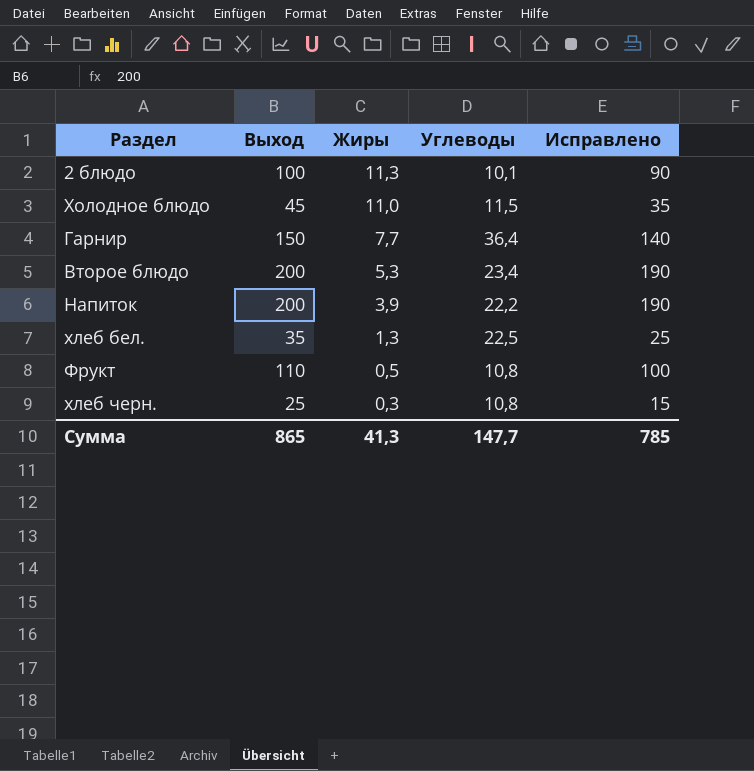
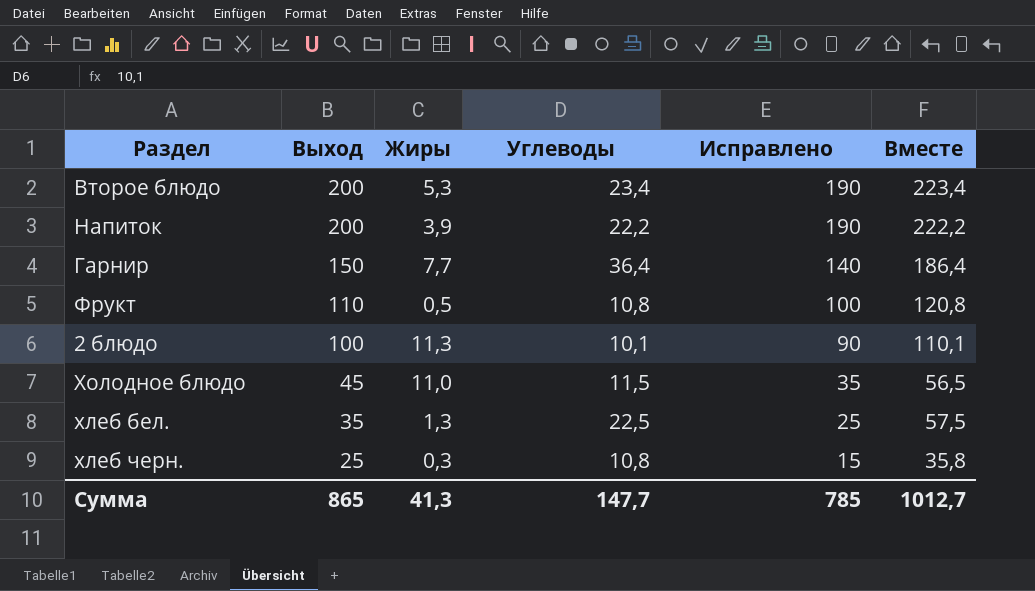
row order: Жиры descending -> Выход descending
column Вместе | formula: none -> [Выход] + [Углеводы]

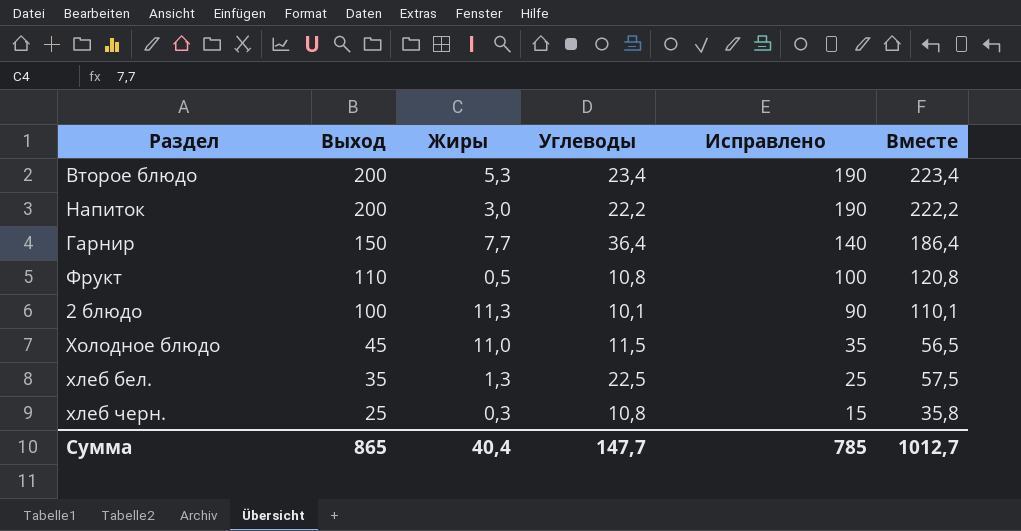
Напиток | Жиры: 3,9 -> 3,0
Сумма | Жиры: 41,3 -> 40,4

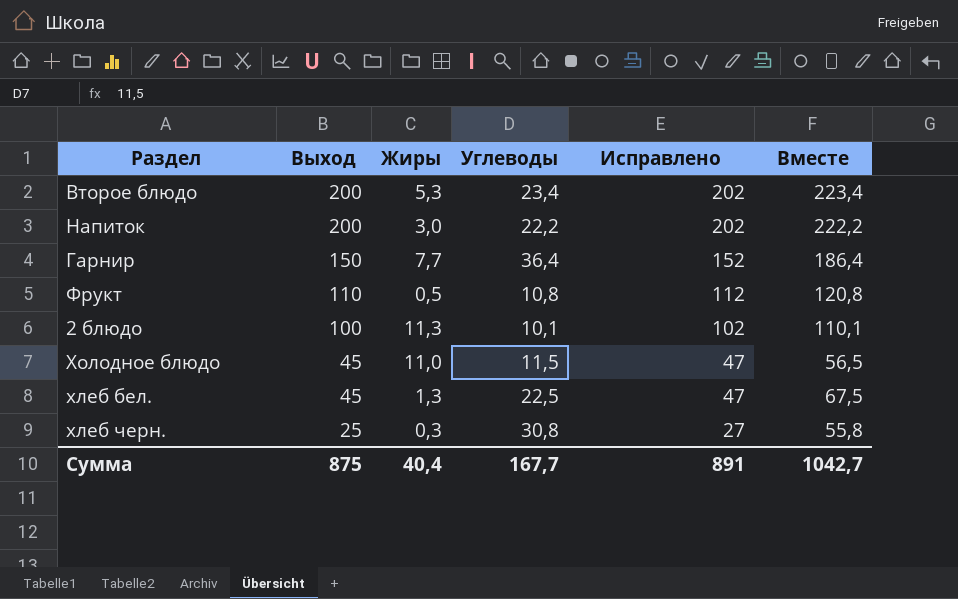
column Исправлено | formula: [Выход] - 10 -> [Выход] + 2
хлеб бел. | Выход: 35 -> 45
хлеб бел. | Вместе: 57,5 -> 67,5
хлеб черн. | Углеводы: 10,8 -> 30,8
хлеб черн. | Вместе: 35,8 -> 55,8
Сумма | Выход: 865 -> 875
Сумма | Углеводы: 147,7 -> 167,7
Сумма | Исправлено: 785 -> 891
Сумма | Вместе: 1012,7 -> 1042,7

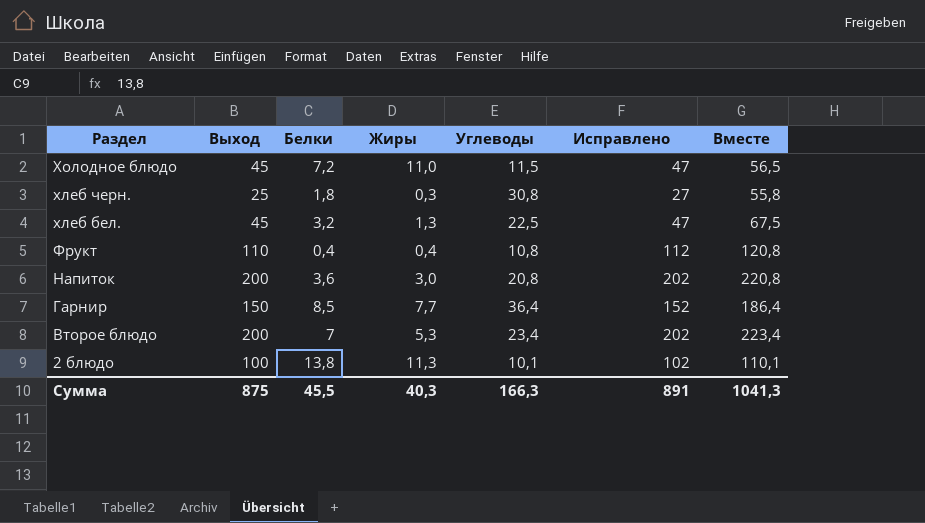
row order: Выход descending -> Раздел descending
column Белки | position: none -> 3
Фрукт | Жиры: 0,5 -> 0,4
Напиток | Углеводы: 22,2 -> 20,8
Напиток | Вместе: 222,2 -> 220,8
Сумма | Жиры: 40,4 -> 40,3
Сумма | Углеводы: 167,7 -> 166,3
Сумма | Вместе: 1042,7 -> 1041,3

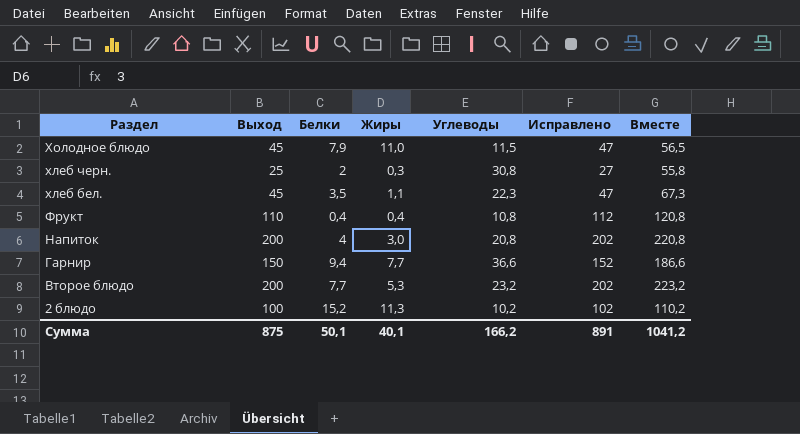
Холодное блюдо | Белки: 7,2 -> 7,9
хлеб черн. | Белки: 1,8 -> 2
хлеб бел. | Белки: 3,2 -> 3,5
хлеб бел. | Жиры: 1,3 -> 1,1
хлеб бел. | Углеводы: 22,5 -> 22,3
хлеб бел. | Вместе: 67,5 -> 67,3
Напиток | Белки: 3,6 -> 4
Гарнир | Белки: 8,5 -> 9,4
Гарнир | Углеводы: 36,4 -> 36,6
Гарнир | Вместе: 186,4 -> 186,6
Второе блюдо | Белки: 7 -> 7,7
Второе блюдо | Углеводы: 23,4 -> 23,2
Второе блюдо | Вместе: 223,4 -> 223,2
2 блюдо | Белки: 13,8 -> 15,2
2 блюдо | Углеводы: 10,1 -> 10,2
2 блюдо | Вместе: 110,1 -> 110,2
Сумма | Белки: 45,5 -> 50,1
Сумма | Жиры: 40,3 -> 40,1
Сумма | Углеводы: 166,3 -> 166,2
Сумма | Вместе: 1041,3 -> 1041,2

